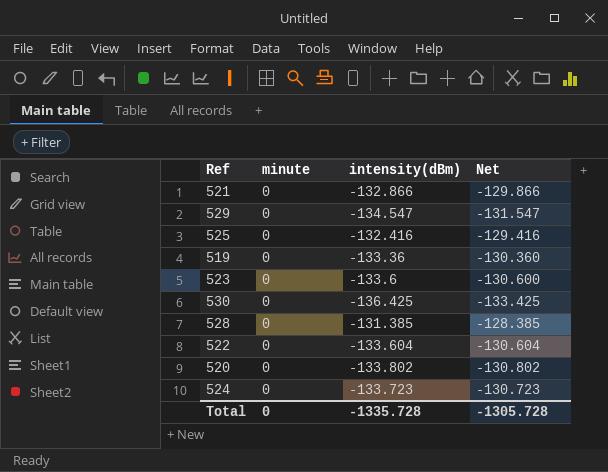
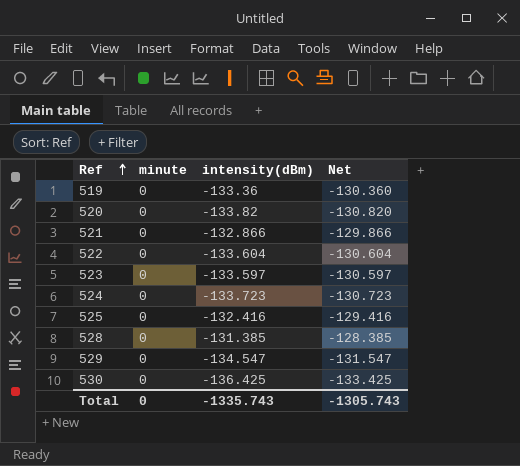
row order: none -> Ref ascending
520 | intensity(dBm): -133.802 -> -133.82
520 | Net: -130.802 -> -130.820
523 | intensity(dBm): -133.6 -> -133.597
523 | Net: -130.600 -> -130.597
Total | intensity(dBm): -1335.728 -> -1335.743
Total | Net: -1305.728 -> -1305.743

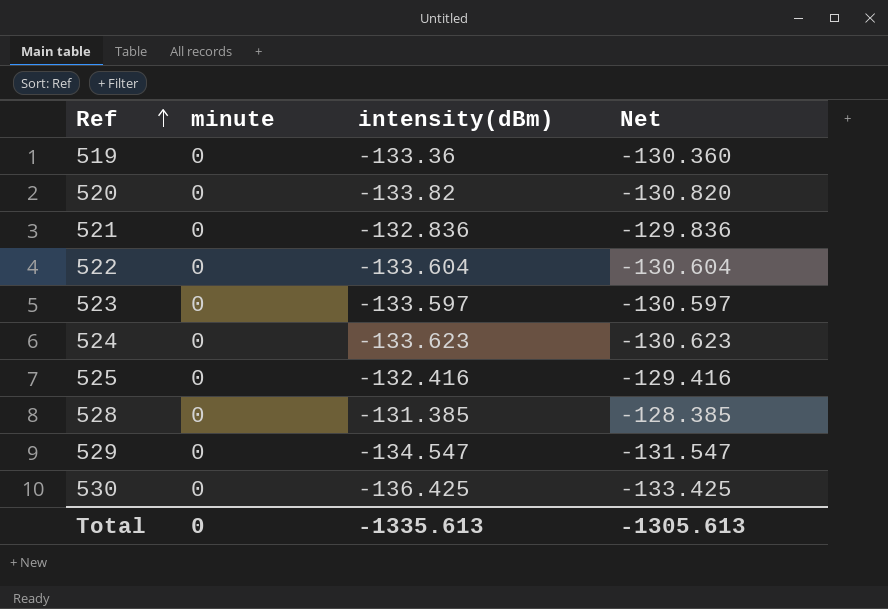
521 | intensity(dBm): -132.866 -> -132.836
521 | Net: -129.866 -> -129.836
524 | intensity(dBm): -133.723 -> -133.623
524 | Net: -130.723 -> -130.623
Total | intensity(dBm): -1335.743 -> -1335.613
Total | Net: -1305.743 -> -1305.613

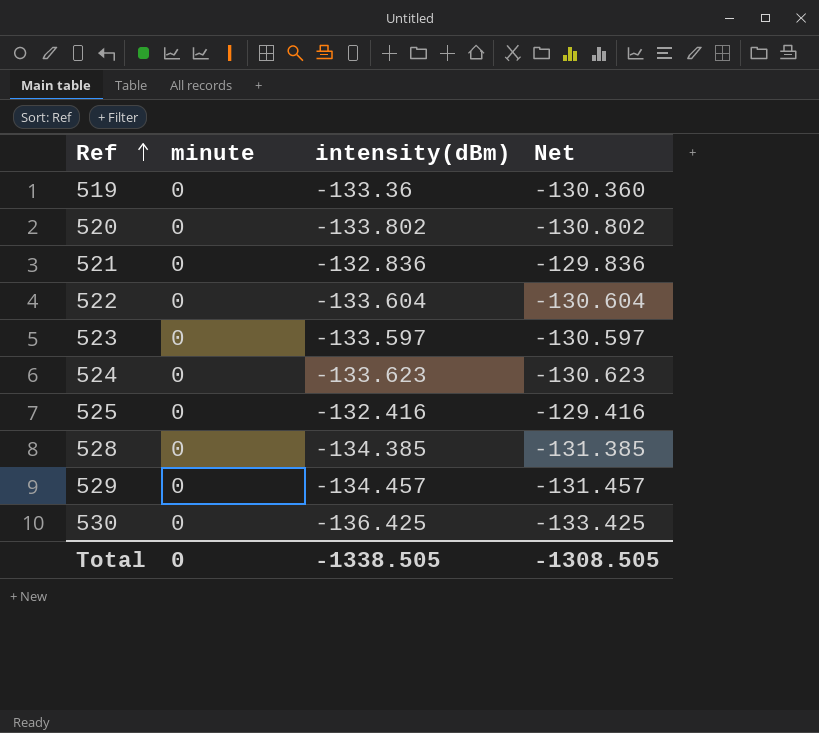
520 | intensity(dBm): -133.82 -> -133.802
520 | Net: -130.820 -> -130.802
528 | intensity(dBm): -131.385 -> -134.385
528 | Net: -128.385 -> -131.385
529 | intensity(dBm): -134.547 -> -134.457
529 | Net: -131.547 -> -131.457
Total | intensity(dBm): -1335.613 -> -1338.505
Total | Net: -1305.613 -> -1308.505

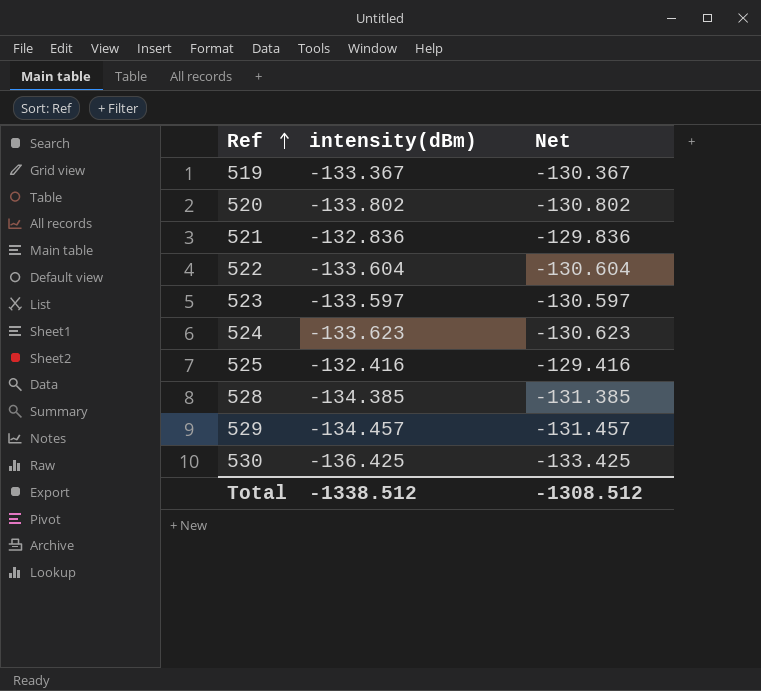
column minute | position: 2 -> none
519 | intensity(dBm): -133.36 -> -133.367
519 | Net: -130.360 -> -130.367
Total | intensity(dBm): -1338.505 -> -1338.512
Total | Net: -1308.505 -> -1308.512

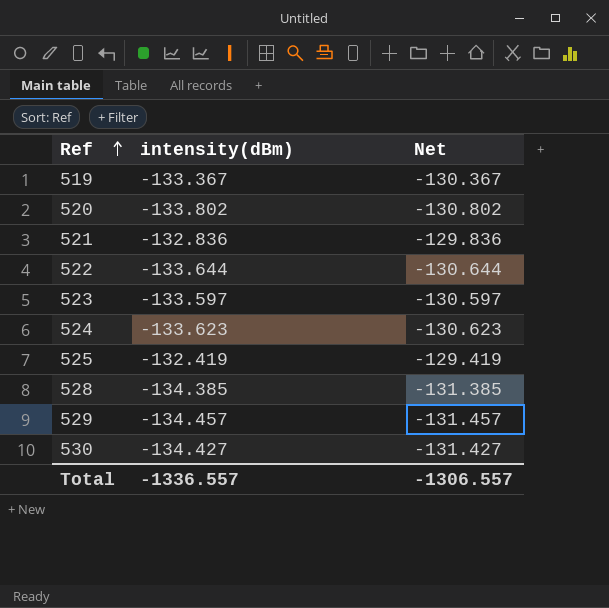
522 | intensity(dBm): -133.604 -> -133.644
522 | Net: -130.604 -> -130.644
525 | intensity(dBm): -132.416 -> -132.419
525 | Net: -129.416 -> -129.419
530 | intensity(dBm): -136.425 -> -134.427
530 | Net: -133.425 -> -131.427
Total | intensity(dBm): -1338.512 -> -1336.557
Total | Net: -1308.512 -> -1306.557

